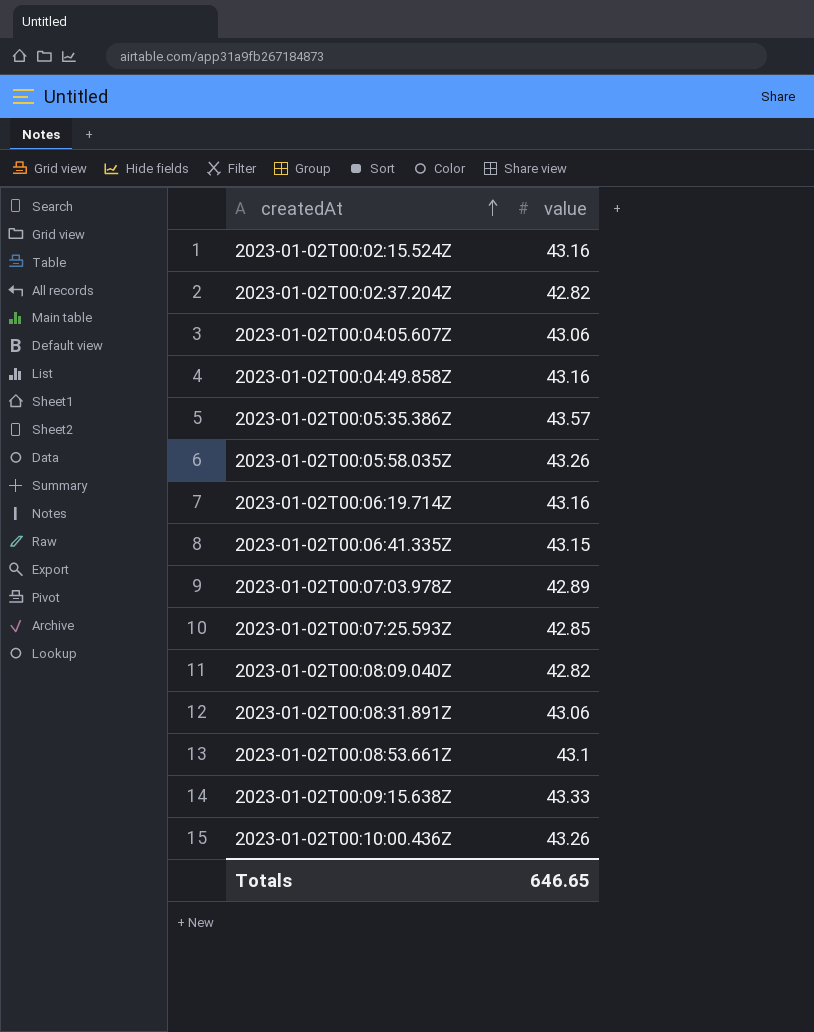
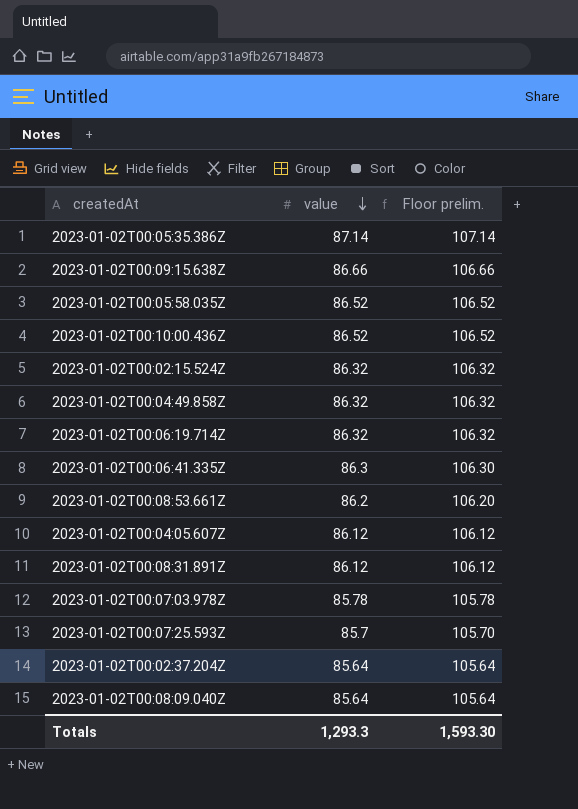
row order: createdAt ascending -> value descending
column Floor prelim. | formula: none -> [value] + 20
2023-01-02T00:05:35.386Z | value: 43.57 -> 87.14
2023-01-02T00:09:15.638Z | value: 43.33 -> 86.66
2023-01-02T00:05:58.035Z | value: 43.26 -> 86.52
2023-01-02T00:10:00.436Z | value: 43.26 -> 86.52
2023-01-02T00:02:15.524Z | value: 43.16 -> 86.32
2023-01-02T00:04:49.858Z | value: 43.16 -> 86.32
2023-01-02T00:06:19.714Z | value: 43.16 -> 86.32
2023-01-02T00:06:41.335Z | value: 43.15 -> 86.3
2023-01-02T00:08:53.661Z | value: 43.1 -> 86.2
2023-01-02T00:04:05.607Z | value: 43.06 -> 86.12
2023-01-02T00:08:31.891Z | value: 43.06 -> 86.12
2023-01-02T00:07:03.978Z | value: 42.89 -> 85.78
2023-01-02T00:07:25.593Z | value: 42.85 -> 85.7
2023-01-02T00:02:37.204Z | value: 42.82 -> 85.64
2023-01-02T00:08:09.040Z | value: 42.82 -> 85.64
Totals | value: 646.65 -> 1,293.3

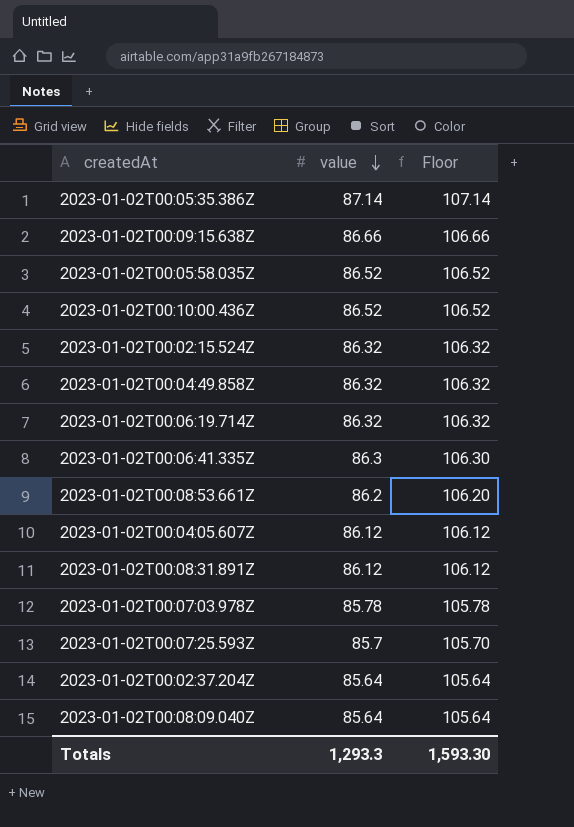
column name: Floor prelim. -> Floor

